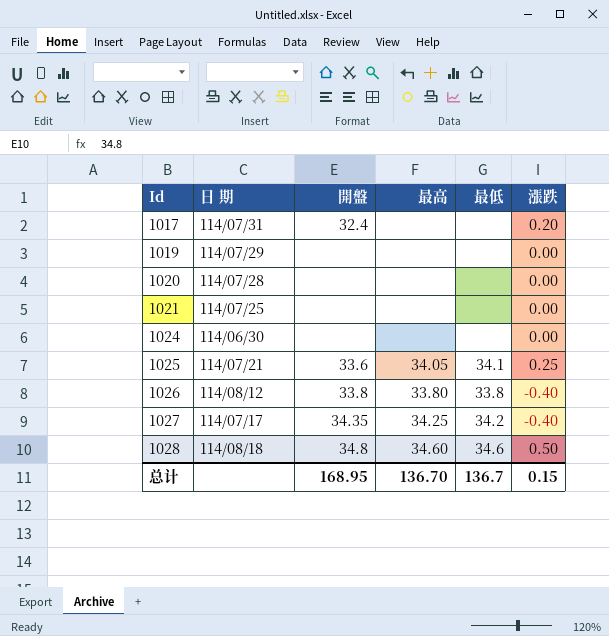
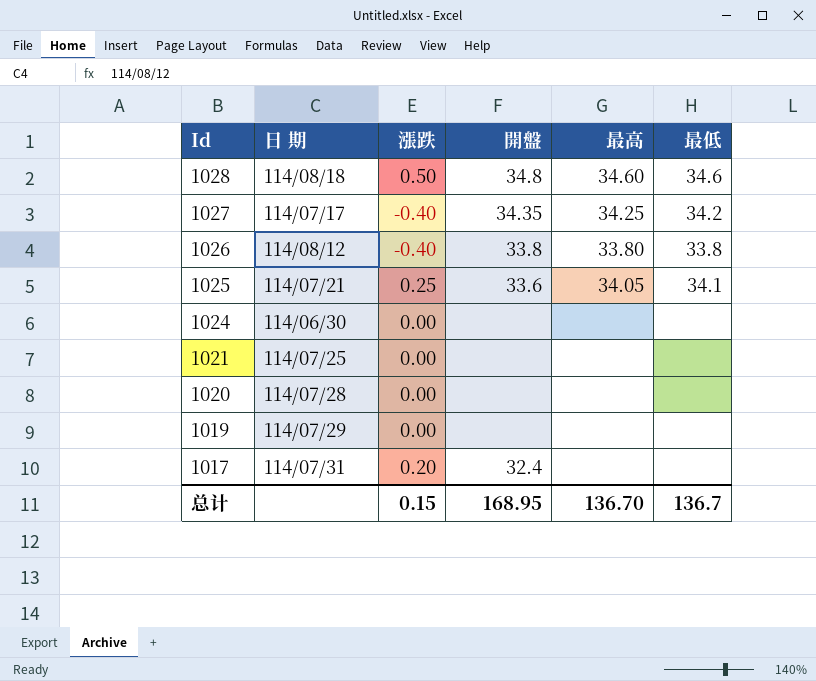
row order: Id ascending -> Id descending
column 漲跌 | position: 6 -> 3

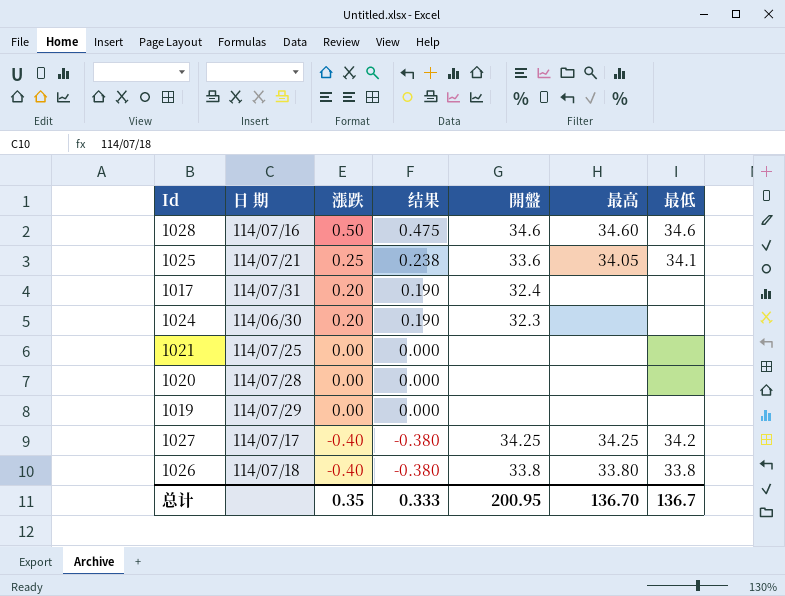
row order: Id descending -> 漲跌 descending
column 结果 | formula: none -> [漲跌] * 0.95
1028 | 日 期: 114/08/18 -> 114/07/16
1028 | 開盤: 34.8 -> 34.6
1024 | 漲跌: 0.00 -> 0.20
1024 | 開盤: none -> 32.3
1027 | 開盤: 34.35 -> 34.25
1026 | 日 期: 114/08/12 -> 114/07/18
总计 | 漲跌: 0.15 -> 0.35
总计 | 開盤: 168.95 -> 200.95

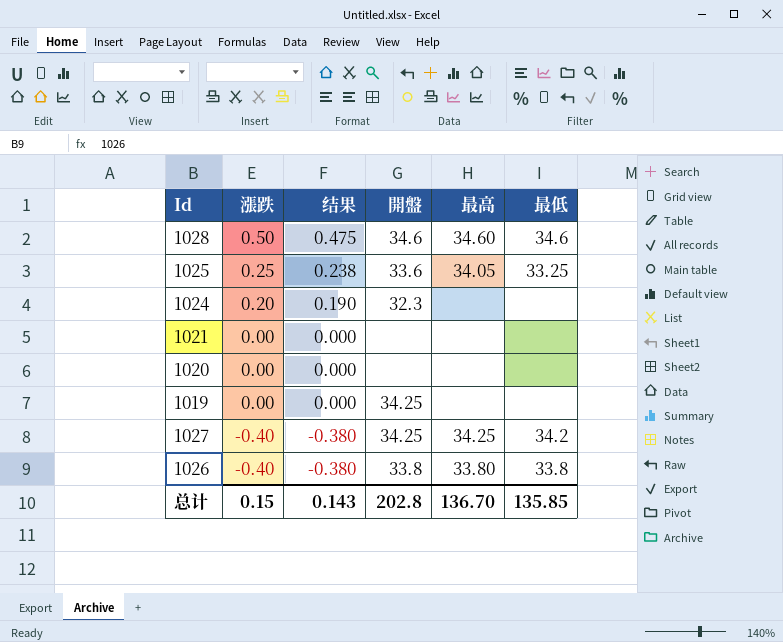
column 日 期 | position: 2 -> none
row 1017: 114/07/31 | 0.20 | 0.190 | 32.4 | none | none -> none
1025 | 最低: 34.1 -> 33.25
1019 | 開盤: none -> 34.25
总计 | 漲跌: 0.35 -> 0.15
总计 | 结果: 0.333 -> 0.143
总计 | 開盤: 200.95 -> 202.8
总计 | 最低: 136.7 -> 135.85

